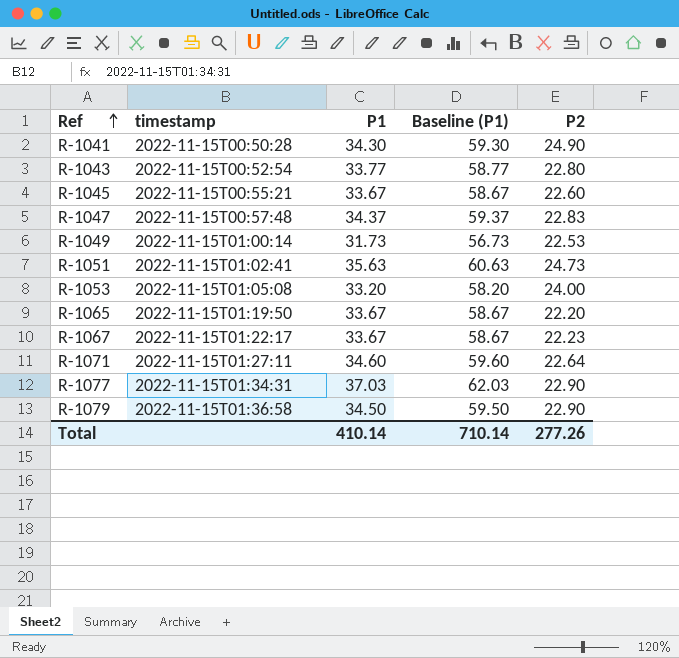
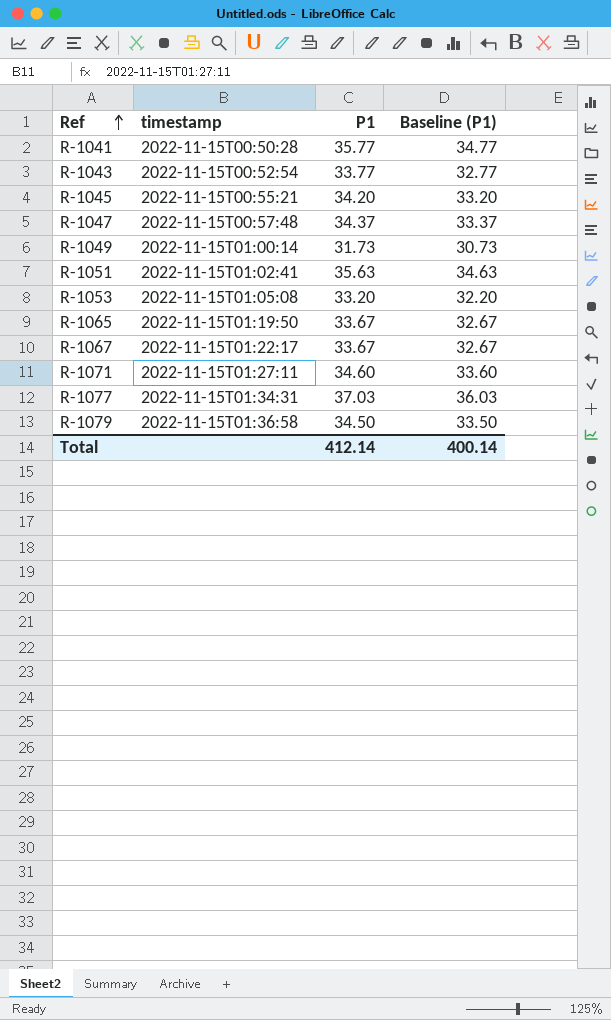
column P2 | position: 5 -> none
column Baseline (P1) | formula: [P1] + 25 -> [P1] - 1
R-1041 | P1: 34.30 -> 35.77
R-1045 | P1: 33.67 -> 34.20
Total | P1: 410.14 -> 412.14
Total | Baseline (P1): 710.14 -> 400.14

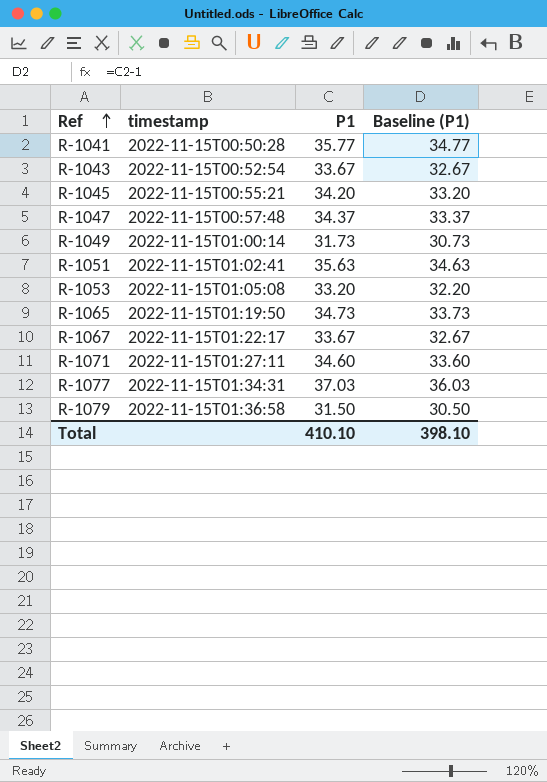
R-1043 | P1: 33.77 -> 33.67
R-1043 | Baseline (P1): 32.77 -> 32.67
R-1065 | P1: 33.67 -> 34.73
R-1065 | Baseline (P1): 32.67 -> 33.73
R-1079 | P1: 34.50 -> 31.50
R-1079 | Baseline (P1): 33.50 -> 30.50
Total | P1: 412.14 -> 410.10
Total | Baseline (P1): 400.14 -> 398.10

